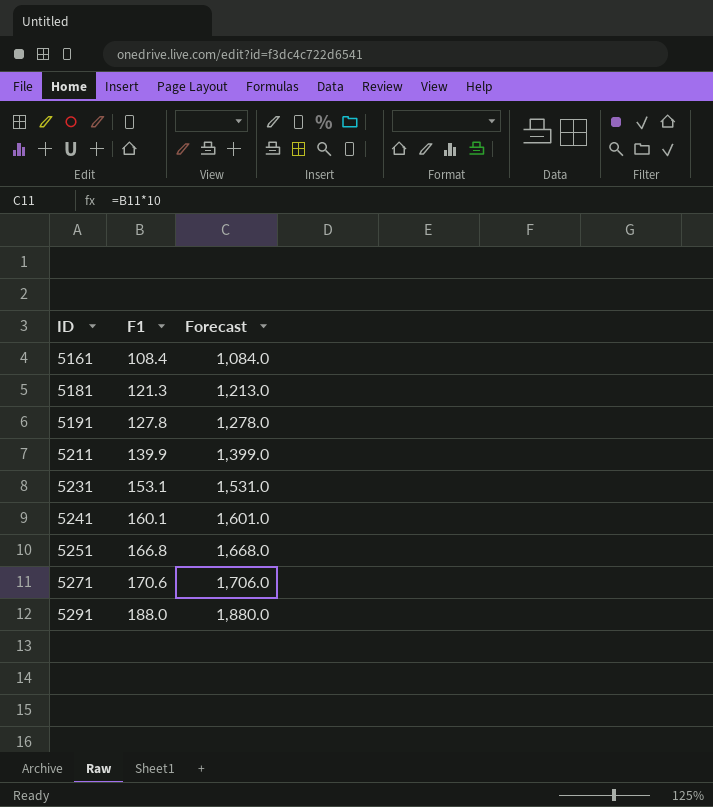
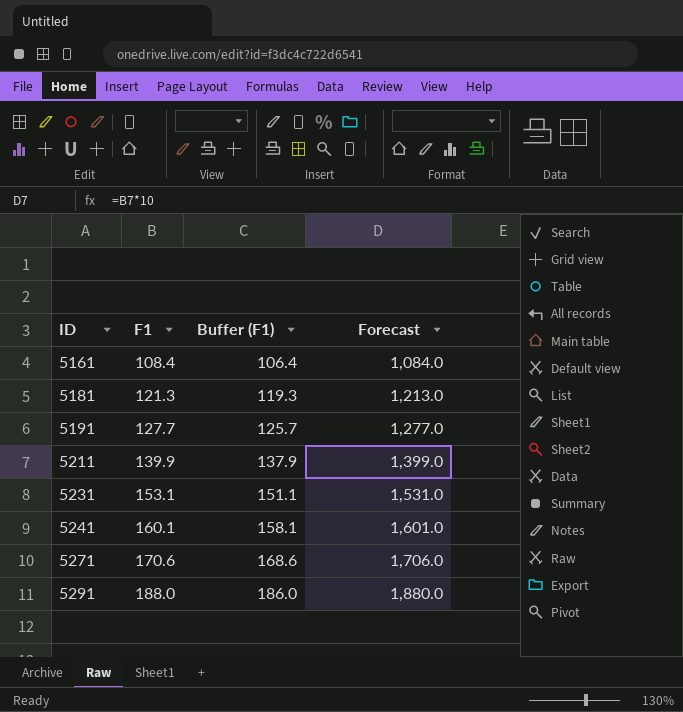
column Buffer (F1) | formula: none -> [F1] - 2
row 5251: 166.8 | 1,668.0 -> none
5191 | F1: 127.8 -> 127.7
5191 | Forecast: 1,278.0 -> 1,277.0

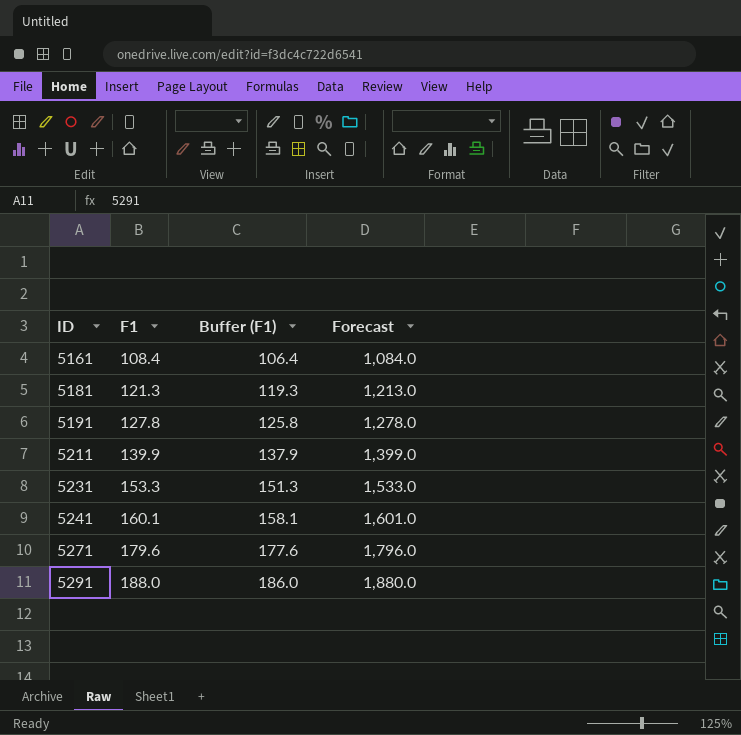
5191 | F1: 127.7 -> 127.8
5191 | Buffer (F1): 125.7 -> 125.8
5191 | Forecast: 1,277.0 -> 1,278.0
5231 | F1: 153.1 -> 153.3
5231 | Buffer (F1): 151.1 -> 151.3
5231 | Forecast: 1,531.0 -> 1,533.0
5271 | F1: 170.6 -> 179.6
5271 | Buffer (F1): 168.6 -> 177.6
5271 | Forecast: 1,706.0 -> 1,796.0

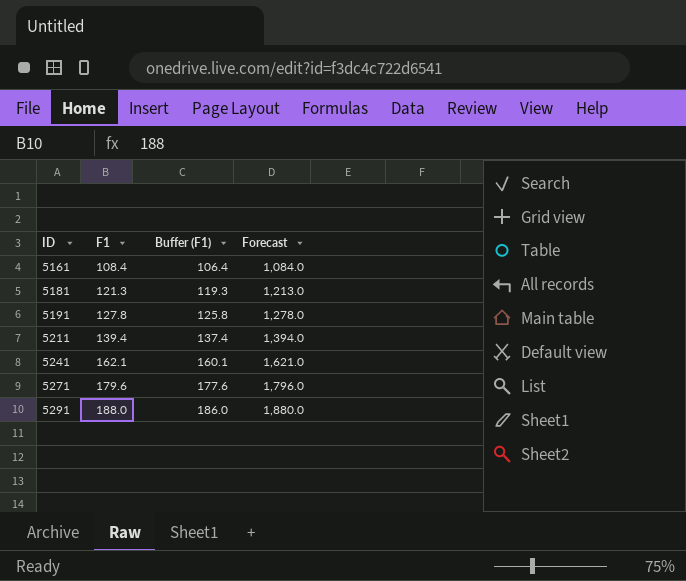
row 5231: 153.3 | 151.3 | 1,533.0 -> none
5211 | F1: 139.9 -> 139.4
5211 | Buffer (F1): 137.9 -> 137.4
5211 | Forecast: 1,399.0 -> 1,394.0
5241 | F1: 160.1 -> 162.1
5241 | Buffer (F1): 158.1 -> 160.1
5241 | Forecast: 1,601.0 -> 1,621.0

